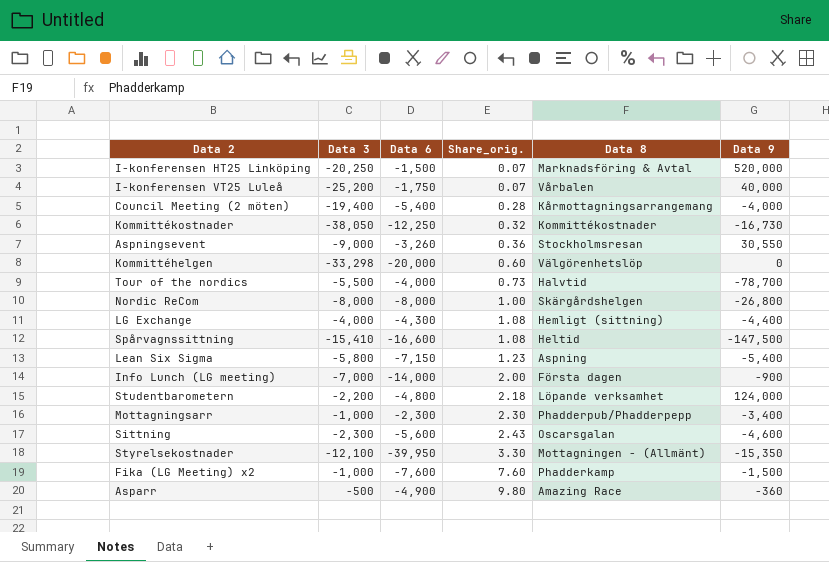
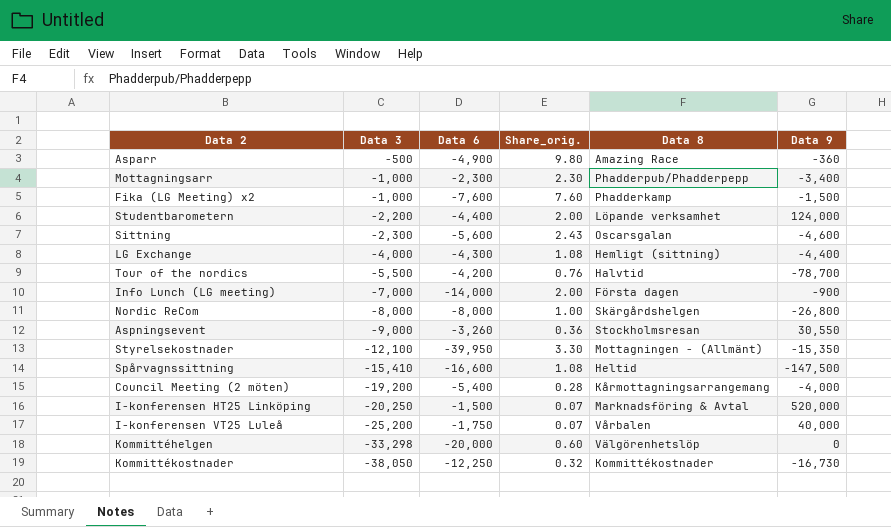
row order: Share_orig. ascending -> Data 3 descending
row Lean Six Sigma: -5,800 | -7,150 | 1.23 | Aspning | -5,400 -> none
Studentbarometern | Data 6: -4,800 -> -4,400
Studentbarometern | Share_orig.: 2.18 -> 2.00
Tour of the nordics | Data 6: -4,000 -> -4,200
Tour of the nordics | Share_orig.: 0.73 -> 0.76
Council Meeting (2 möten) | Data 3: -19,400 -> -19,200

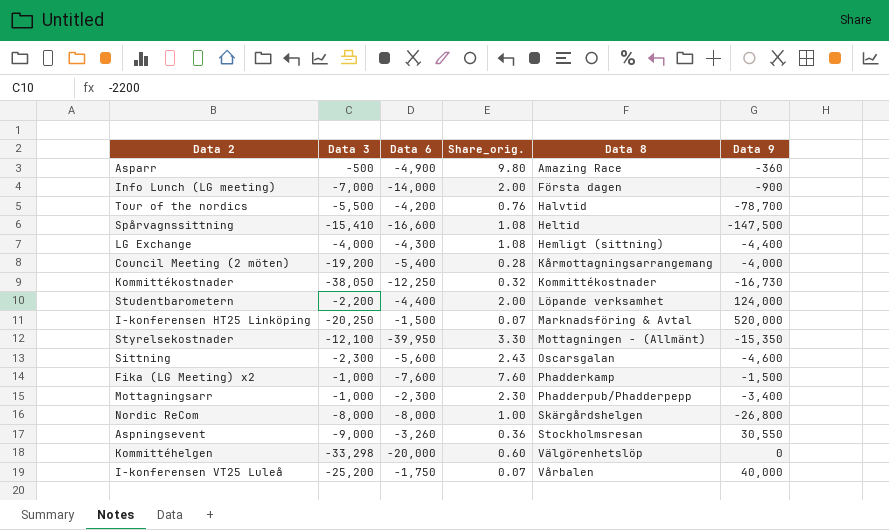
row order: Data 3 descending -> Data 8 ascending

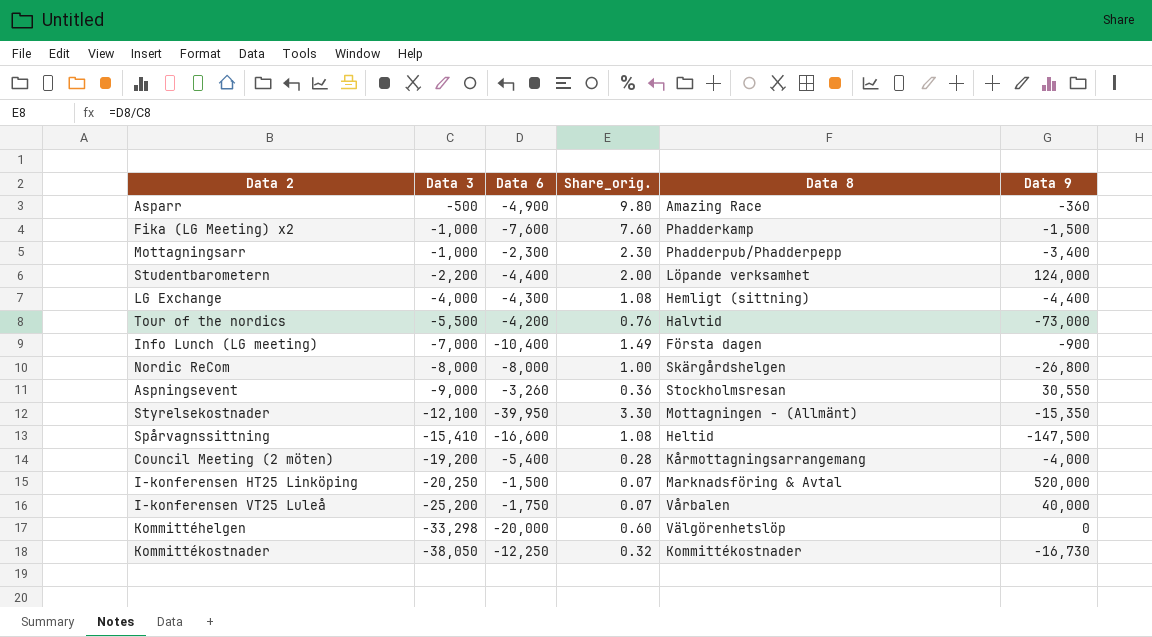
row order: Data 8 ascending -> Data 3 descending
row Sittning: -2,300 | -5,600 | 2.43 | Oscarsgalan | -4,600 -> none
Tour of the nordics | Data 9: -78,700 -> -73,000
Info Lunch (LG meeting) | Data 6: -14,000 -> -10,400
Info Lunch (LG meeting) | Share_orig.: 2.00 -> 1.49

